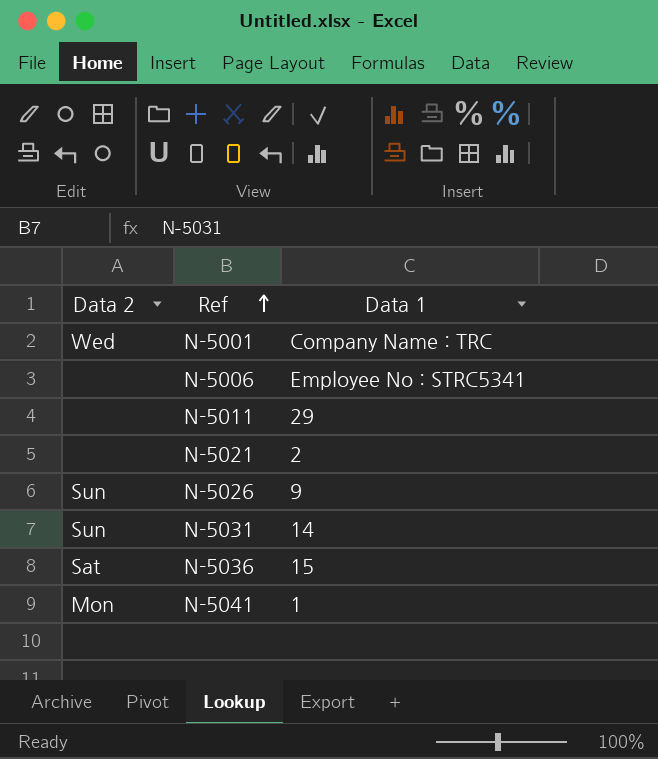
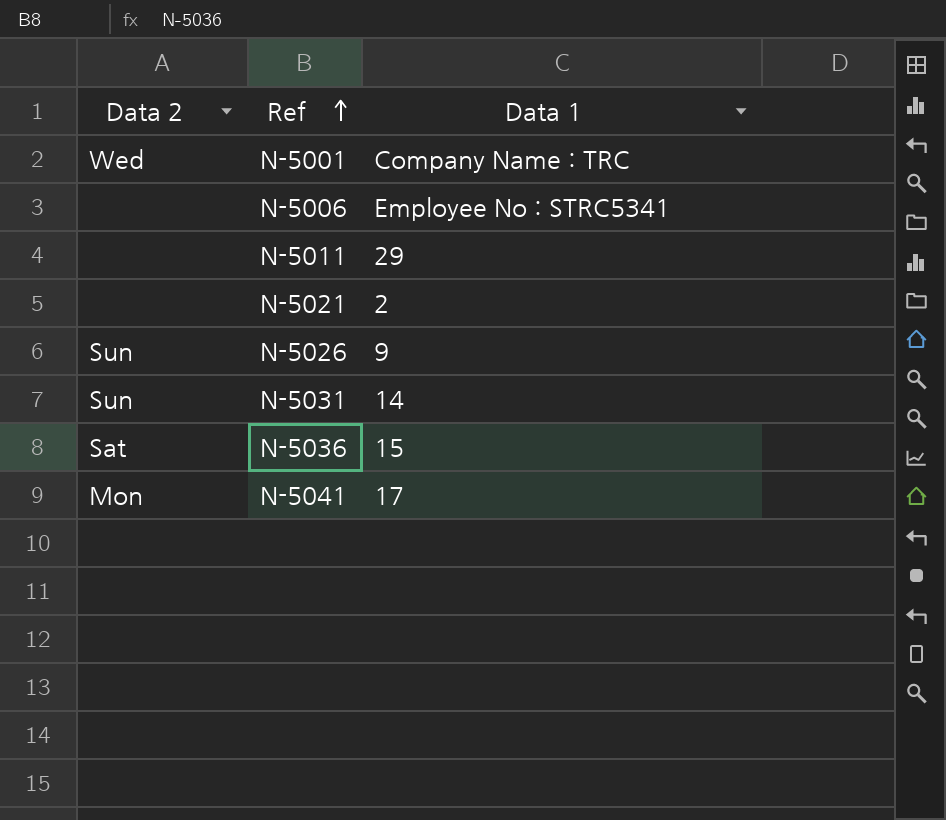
N-5041 | Data 1: 1 -> 17

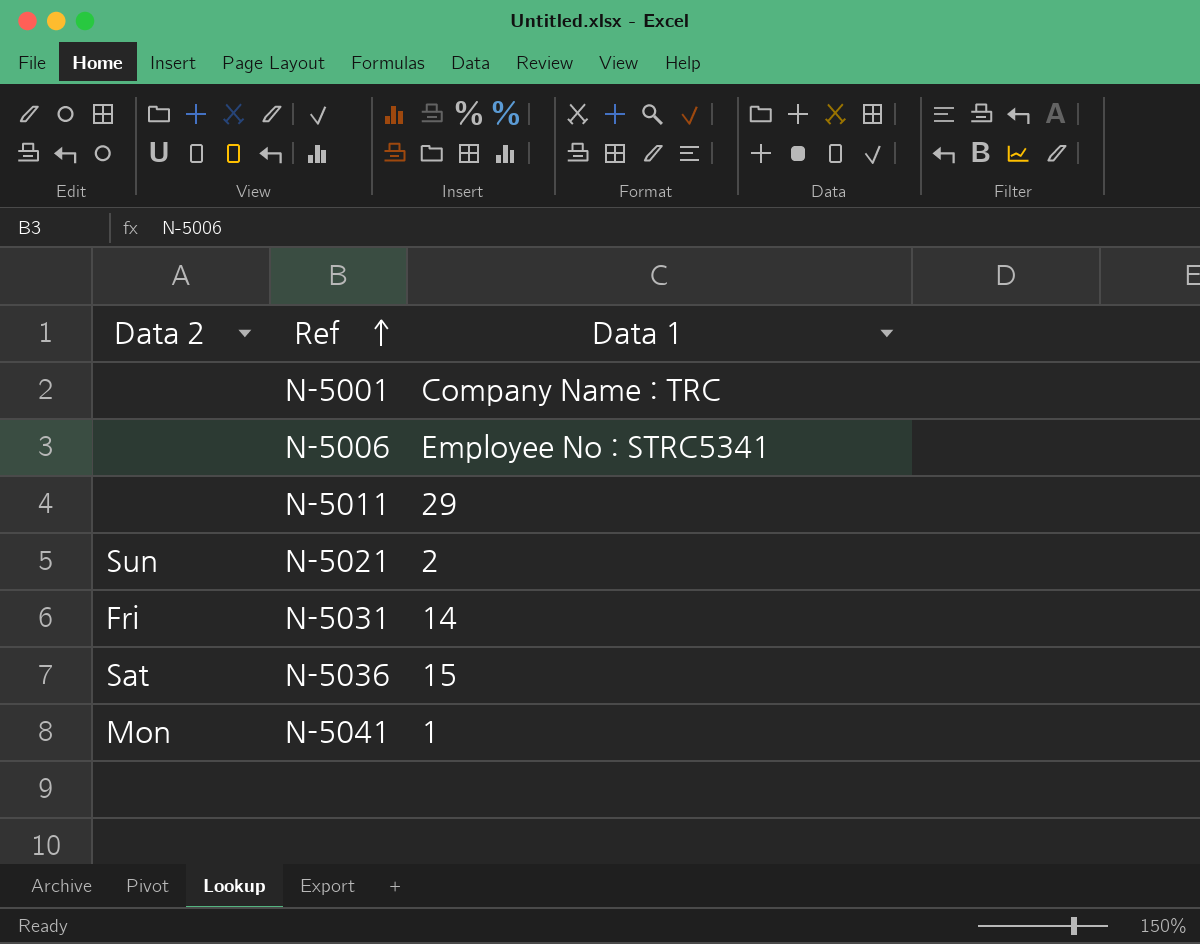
row N-5026: Sun | 9 -> none
N-5001 | Data 2: Wed -> none
N-5021 | Data 2: none -> Sun
N-5031 | Data 2: Sun -> Fri
N-5041 | Data 1: 17 -> 1

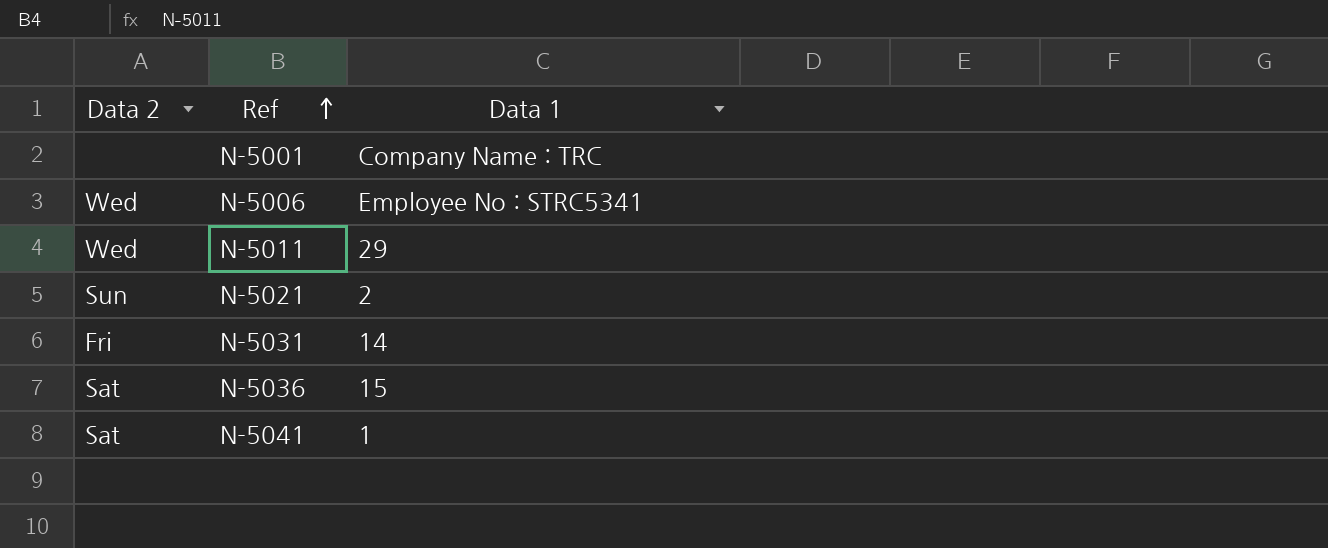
N-5006 | Data 2: none -> Wed
N-5011 | Data 2: none -> Wed
N-5041 | Data 2: Mon -> Sat

